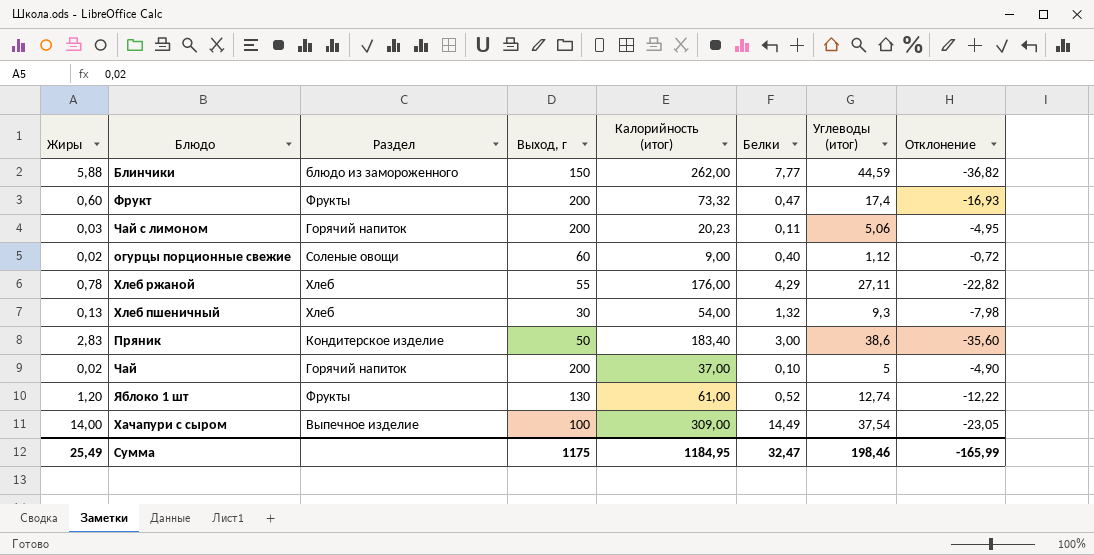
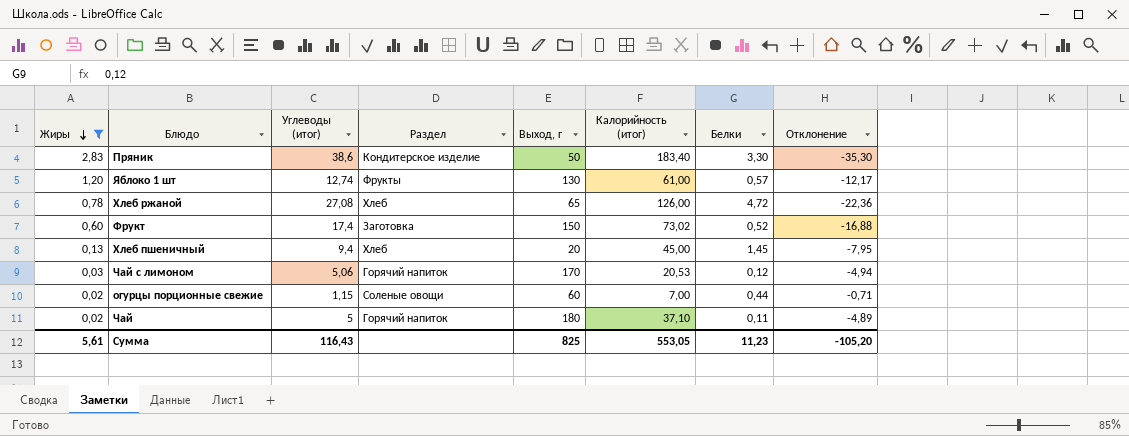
filter: none -> Жиры <= 2,83
row order: none -> Жиры descending
column Углеводы (итог) | position: 7 -> 3
Пряник | Белки: 3,00 -> 3,30
Пряник | Отклонение: -35,60 -> -35,30
Яблоко 1 шт | Белки: 0,52 -> 0,57
Яблоко 1 шт | Отклонение: -12,22 -> -12,17
Хлеб ржаной | Углеводы (итог): 27,11 -> 27,08
Хлеб ржаной | Выход, г: 55 -> 65
Хлеб ржаной | Калорийность (итог): 176,00 -> 126,00
Хлеб ржаной | Белки: 4,29 -> 4,72
Хлеб ржаной | Отклонение: -22,82 -> -22,36
Фрукт | Раздел: Фрукты -> Заготовка
Фрукт | Выход, г: 200 -> 150
Фрукт | Калорийность (итог): 73,32 -> 73,02
Фрукт | Белки: 0,47 -> 0,52
Фрукт | Отклонение: -16,93 -> -16,88
Хлеб пшеничный | Углеводы (итог): 9,3 -> 9,4
Хлеб пшеничный | Выход, г: 30 -> 20
Хлеб пшеничный | Калорийность (итог): 54,00 -> 45,00
Хлеб пшеничный | Белки: 1,32 -> 1,45
Хлеб пшеничный | Отклонение: -7,98 -> -7,95
Чай с лимоном | Выход, г: 200 -> 170
Чай с лимоном | Калорийность (итог): 20,23 -> 20,53
Чай с лимоном | Белки: 0,11 -> 0,12
Чай с лимоном | Отклонение: -4,95 -> -4,94
огурцы порционные свежие | Углеводы (итог): 1,12 -> 1,15
огурцы порционные свежие | Калорийность (итог): 9,00 -> 7,00
огурцы порционные свежие | Белки: 0,40 -> 0,44
огурцы порционные свежие | Отклонение: -0,72 -> -0,71
Чай | Выход, г: 200 -> 180
Чай | Калорийность (итог): 37,00 -> 37,10
Чай | Белки: 0,10 -> 0,11
Чай | Отклонение: -4,90 -> -4,89
Сумма | Жиры: 25,49 -> 5,61
Сумма | Углеводы (итог): 198,46 -> 116,43
Сумма | Выход, г: 1175 -> 825
Сумма | Калорийность (итог): 1184,95 -> 553,05
Сумма | Белки: 32,47 -> 11,23
Сумма | Отклонение: -165,99 -> -105,20

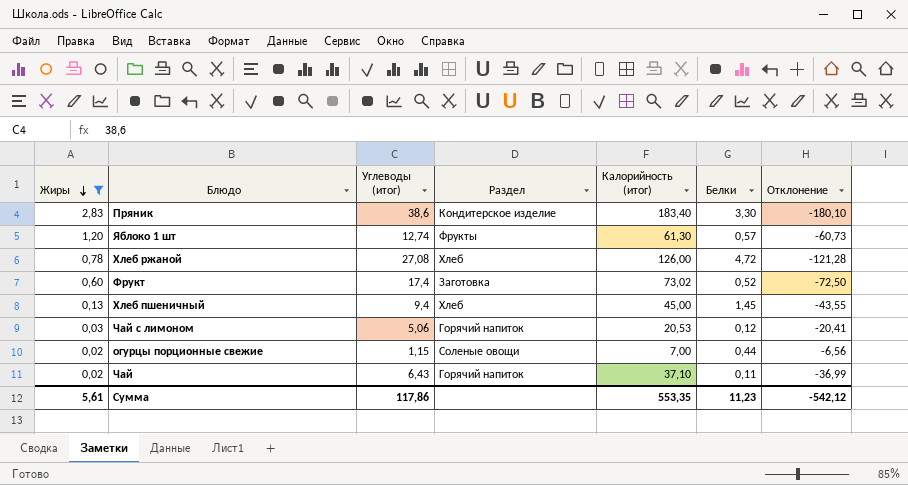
column Выход, г | position: 5 -> none
column Отклонение | formula: [Белки] - [Углеводы (итог)] -> [Белки] - [Калорийность (итог)]
Яблоко 1 шт | Калорийность (итог): 61,00 -> 61,30
Чай | Углеводы (итог): 5 -> 6,43
Сумма | Углеводы (итог): 116,43 -> 117,86
Сумма | Калорийность (итог): 553,05 -> 553,35
Сумма | Отклонение: -105,20 -> -542,12

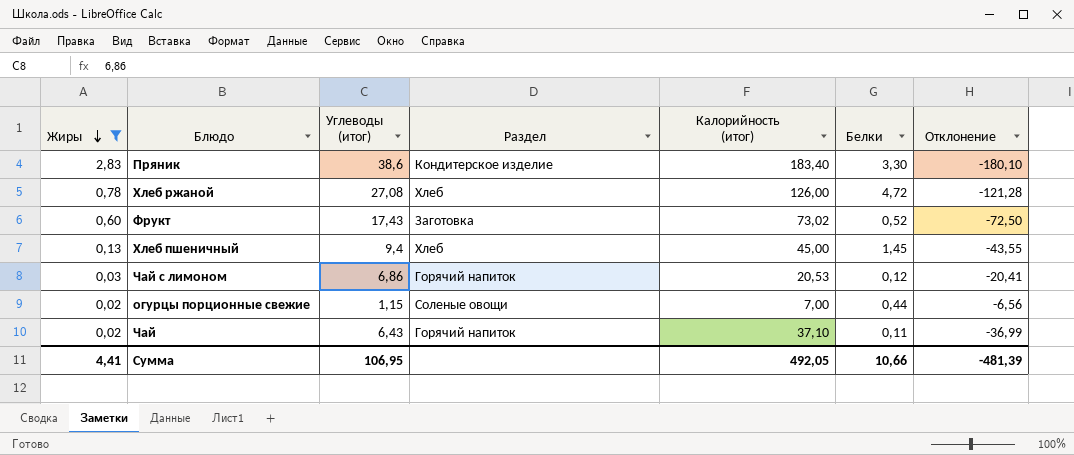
row Яблоко 1 шт: 1,20 | 12,74 | Фрукты | 61,30 | 0,57 | -60,73 -> none
Фрукт | Углеводы (итог): 17,4 -> 17,43
Чай с лимоном | Углеводы (итог): 5,06 -> 6,86
Сумма | Жиры: 5,61 -> 4,41
Сумма | Углеводы (итог): 117,86 -> 106,95
Сумма | Калорийность (итог): 553,35 -> 492,05
Сумма | Белки: 11,23 -> 10,66
Сумма | Отклонение: -542,12 -> -481,39

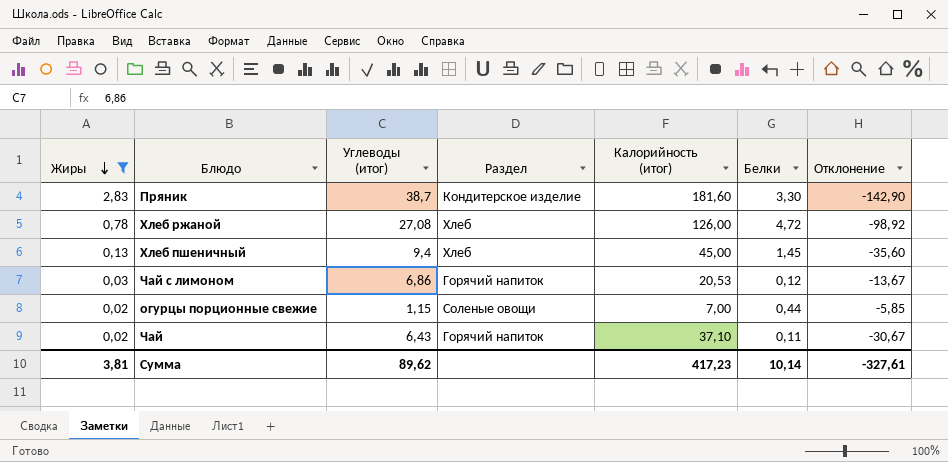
column Отклонение | formula: [Белки] - [Калорийность (итог)] -> [Углеводы (итог)] - [Калорийность (итог)]
row Фрукт: 0,60 | 17,43 | Заготовка | 73,02 | 0,52 | -72,50 -> none
Пряник | Углеводы (итог): 38,6 -> 38,7
Пряник | Калорийность (итог): 183,40 -> 181,60
Сумма | Жиры: 4,41 -> 3,81
Сумма | Углеводы (итог): 106,95 -> 89,62
Сумма | Калорийность (итог): 492,05 -> 417,23
Сумма | Белки: 10,66 -> 10,14
Сумма | Отклонение: -481,39 -> -327,61

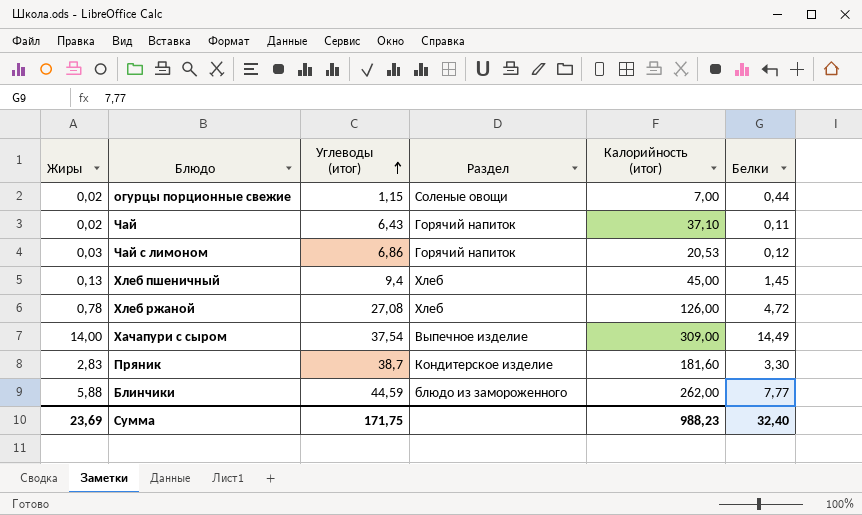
filter: Жиры <= 2,83 -> none
row order: Жиры descending -> Углеводы (итог) ascending
column Отклонение | formula: [Углеводы (итог)] - [Калорийность (итог)] -> none
Сумма | Жиры: 3,81 -> 23,69
Сумма | Углеводы (итог): 89,62 -> 171,75
Сумма | Калорийность (итог): 417,23 -> 988,23
Сумма | Белки: 10,14 -> 32,40

